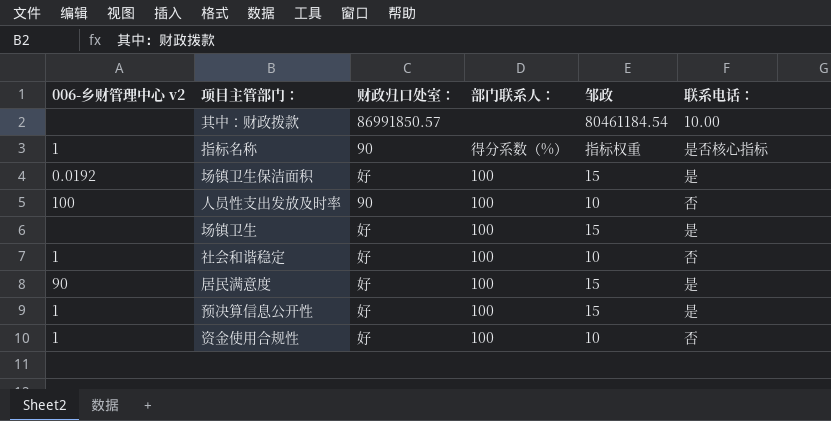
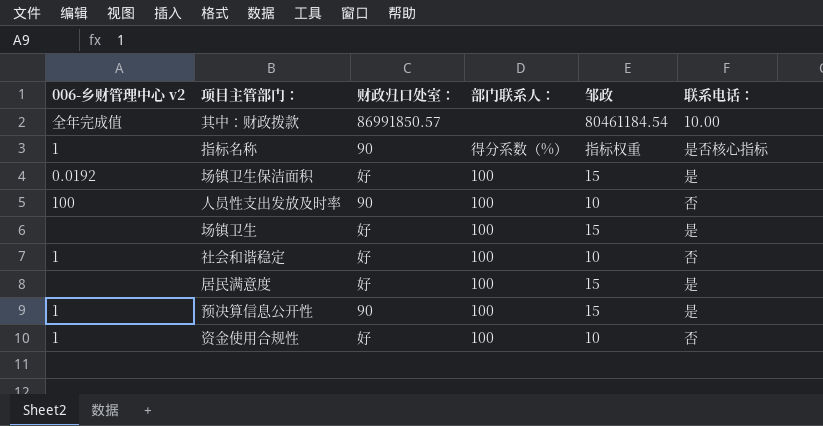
其中：财政拨款 | 006-乡财管理中心 v2: none -> 全年完成值
居民满意度 | 006-乡财管理中心 v2: 90 -> none
预决算信息公开性 | 财政归口处室：: 好 -> 90

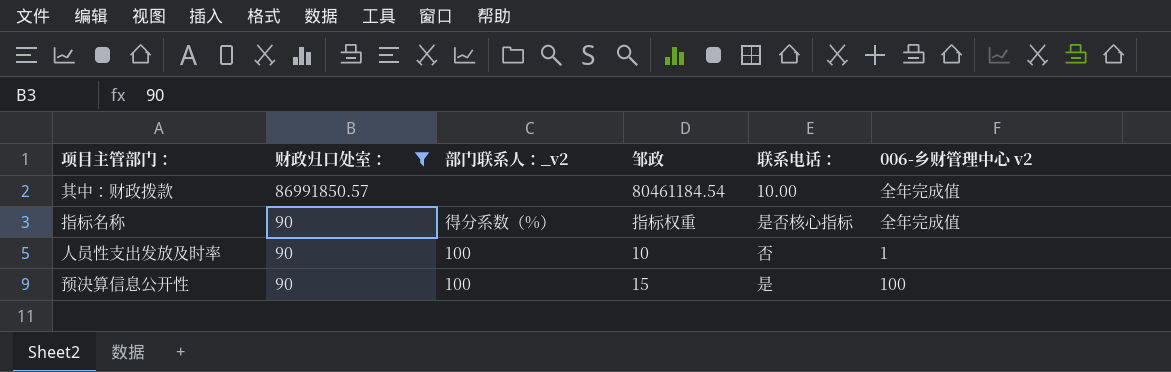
filter: none -> 财政归口处室： != 好
column name: 部门联系人： -> 部门联系人：_v2
column 006-乡财管理中心 v2 | position: 1 -> 6
指标名称 | 006-乡财管理中心 v2: 1 -> 全年完成值
人员性支出发放及时率 | 006-乡财管理中心 v2: 100 -> 1
预决算信息公开性 | 006-乡财管理中心 v2: 1 -> 100

